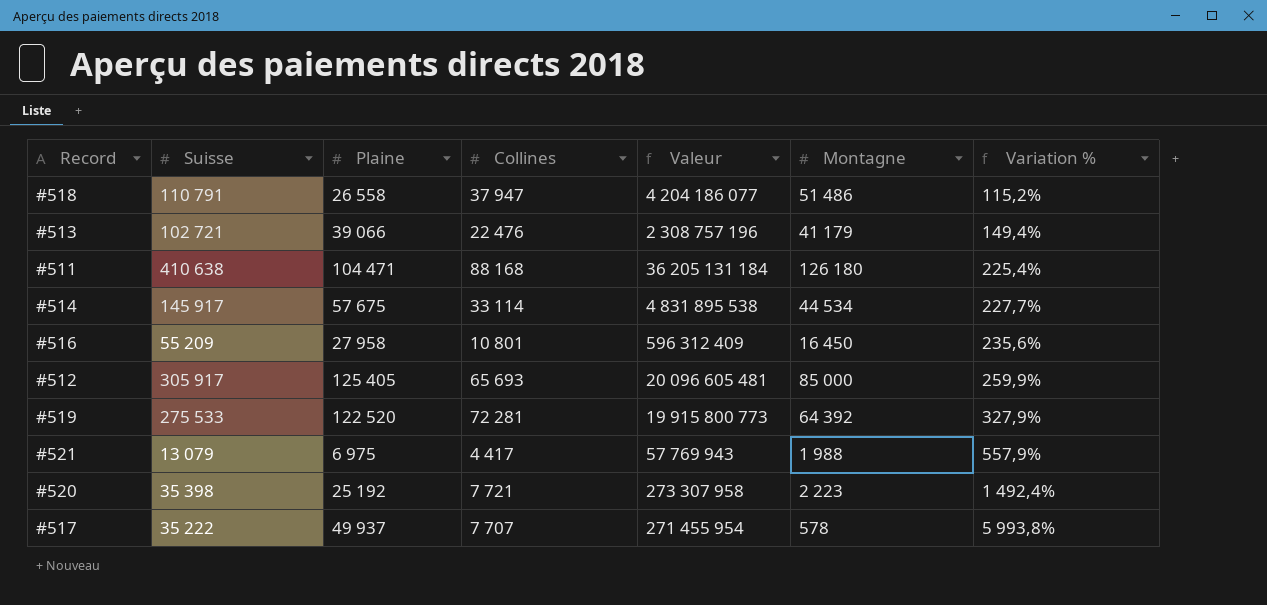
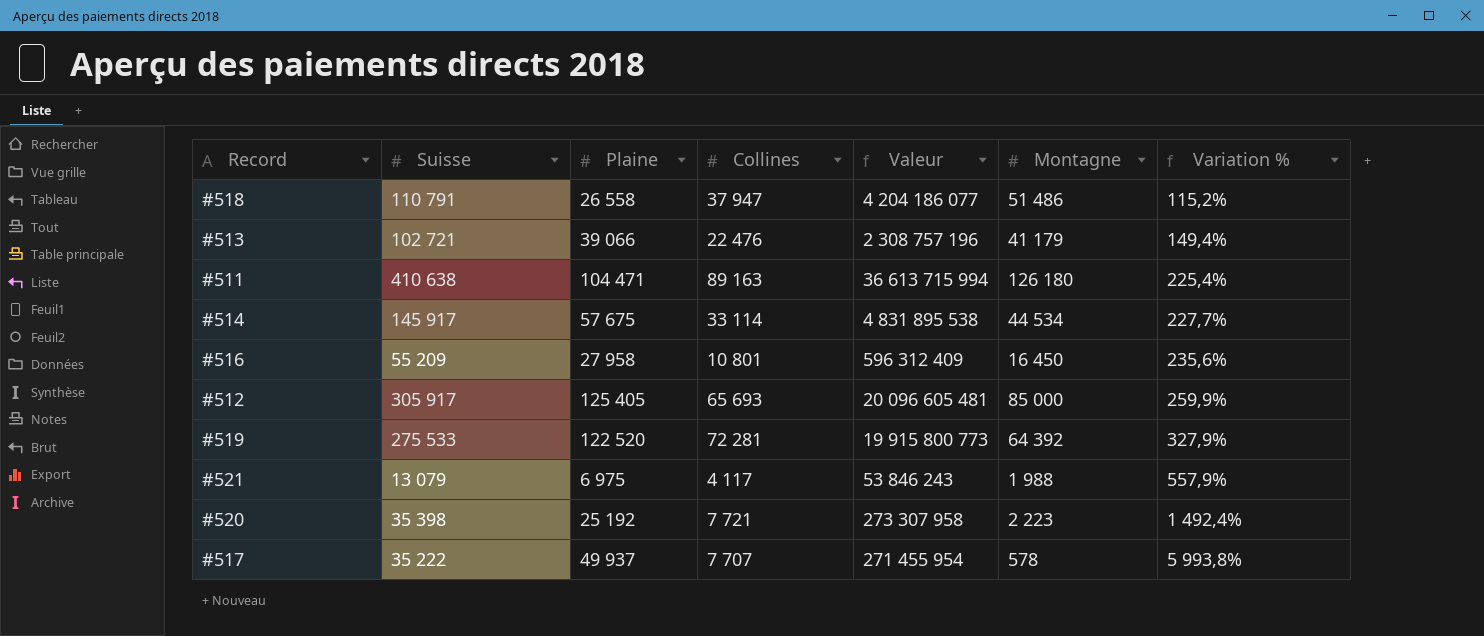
#511 | Collines: 88 168 -> 89 163
#511 | Valeur: 36 205 131 184 -> 36 613 715 994
#521 | Collines: 4 417 -> 4 117
#521 | Valeur: 57 769 943 -> 53 846 243

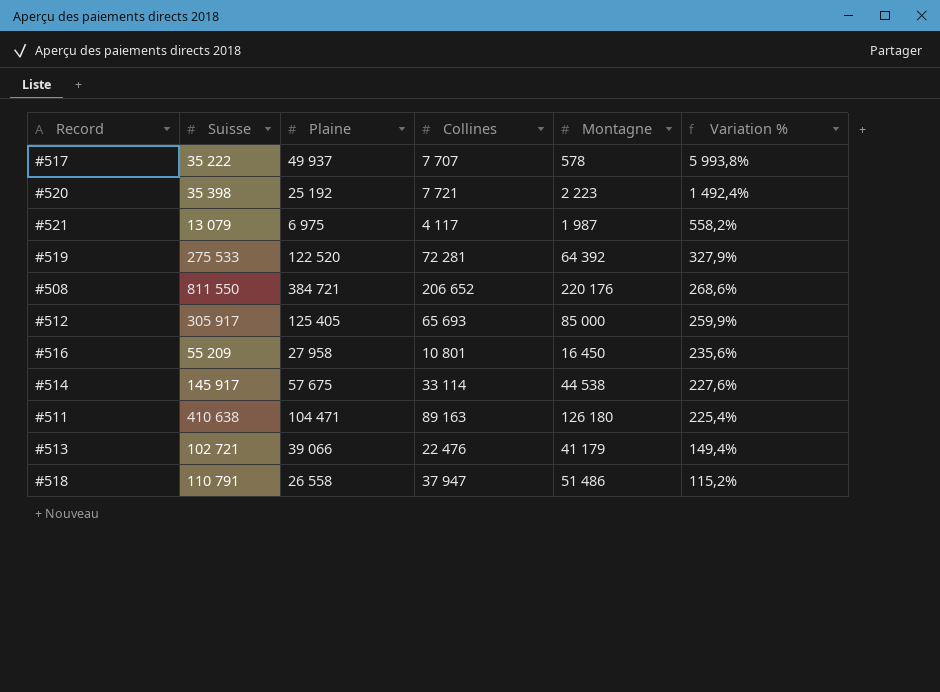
row order: Variation % ascending -> Variation % descending
column Valeur | formula: [Suisse] * [Collines] -> none
#521 | Montagne: 1 988 -> 1 987
#521 | Variation %: 557,9% -> 558,2%
row #508: none -> 811 550 | 384 721 | 206 652 | 220 176 | 268,6%
#514 | Montagne: 44 534 -> 44 538
#514 | Variation %: 227,7% -> 227,6%

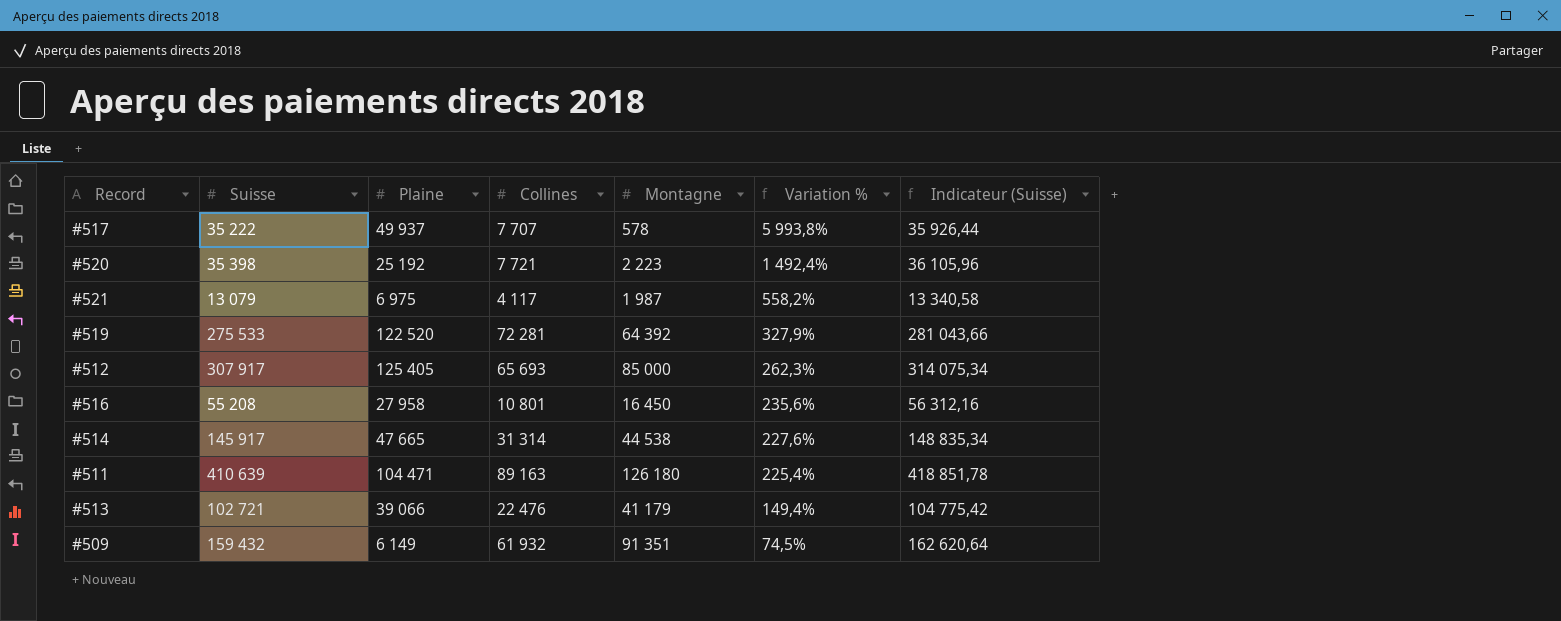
column Indicateur (Suisse) | formula: none -> [Suisse] * 1,02
row #508: 811 550 | 384 721 | 206 652 | 220 176 | 268,6% -> none
row #518: 110 791 | 26 558 | 37 947 | 51 486 | 115,2% -> none
#512 | Suisse: 305 917 -> 307 917
#512 | Variation %: 259,9% -> 262,3%
#516 | Suisse: 55 209 -> 55 208
#514 | Plaine: 57 675 -> 47 665
#514 | Collines: 33 114 -> 31 314
#511 | Suisse: 410 638 -> 410 639
row #509: none -> 159 432 | 6 149 | 61 932 | 91 351 | 74,5% | 162 620,64

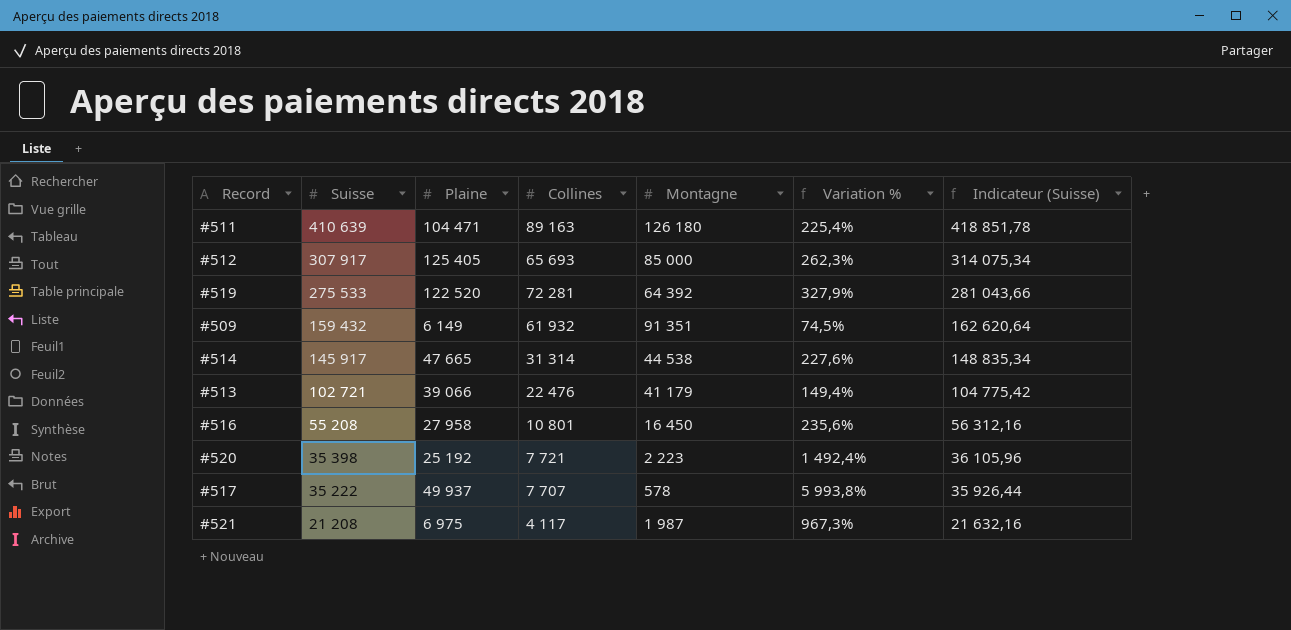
row order: Variation % descending -> Suisse descending
#521 | Suisse: 13 079 -> 21 208
#521 | Variation %: 558,2% -> 967,3%
#521 | Indicateur (Suisse): 13 340,58 -> 21 632,16

